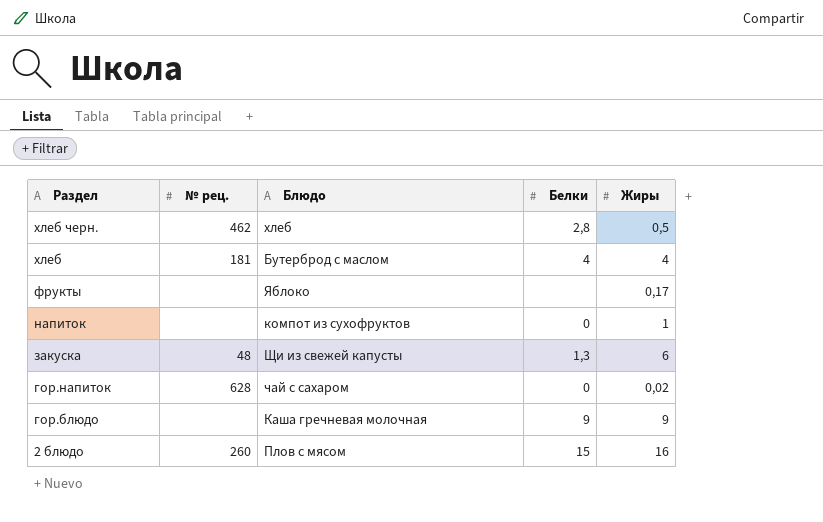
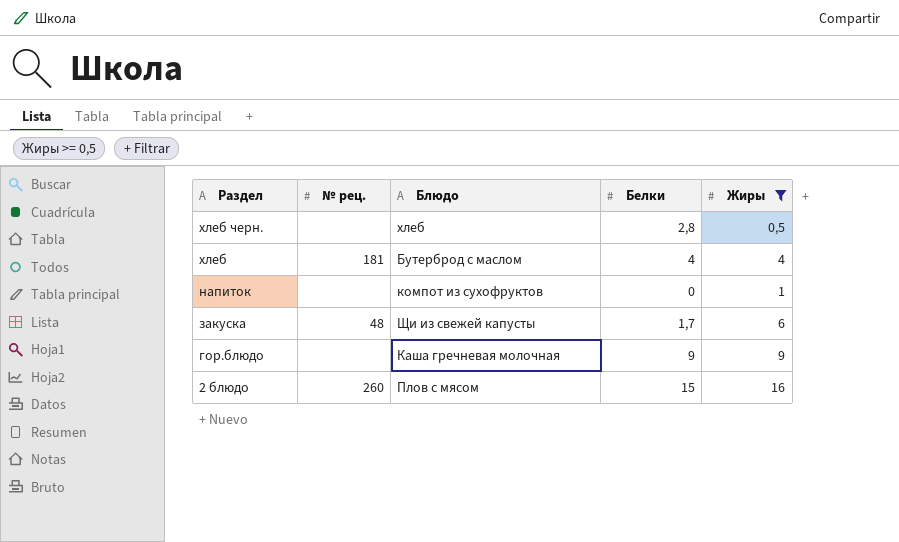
filter: none -> Жиры >= 0,5
хлеб черн. | № рец.: 462 -> none
закуска | Белки: 1,3 -> 1,7

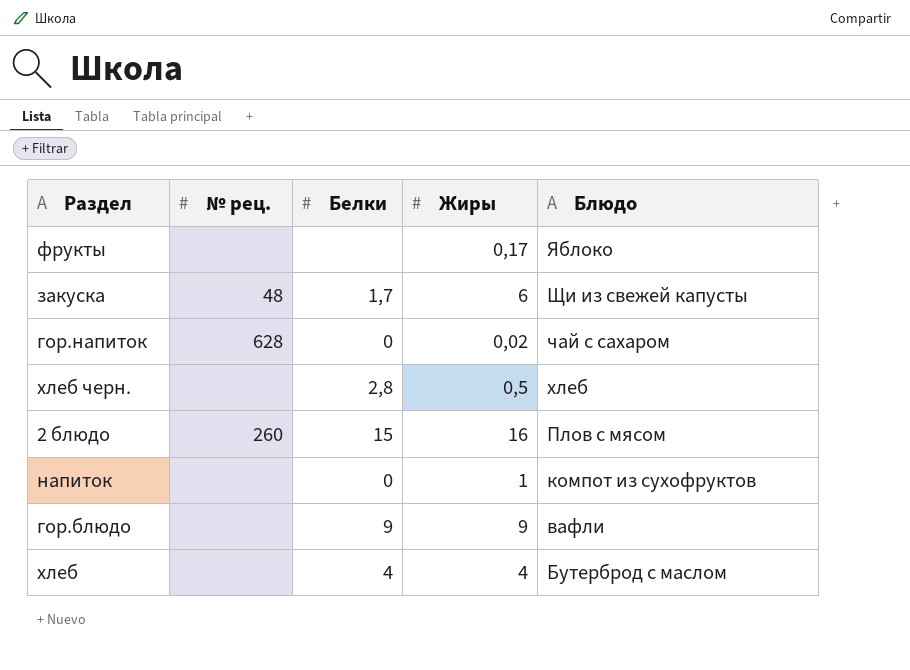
filter: Жиры >= 0,5 -> none
row order: Раздел descending -> Блюдо descending
column Блюдо | position: 3 -> 5
гор.блюдо | Блюдо: Каша гречневая молочная -> вафли
хлеб | № рец.: 181 -> none

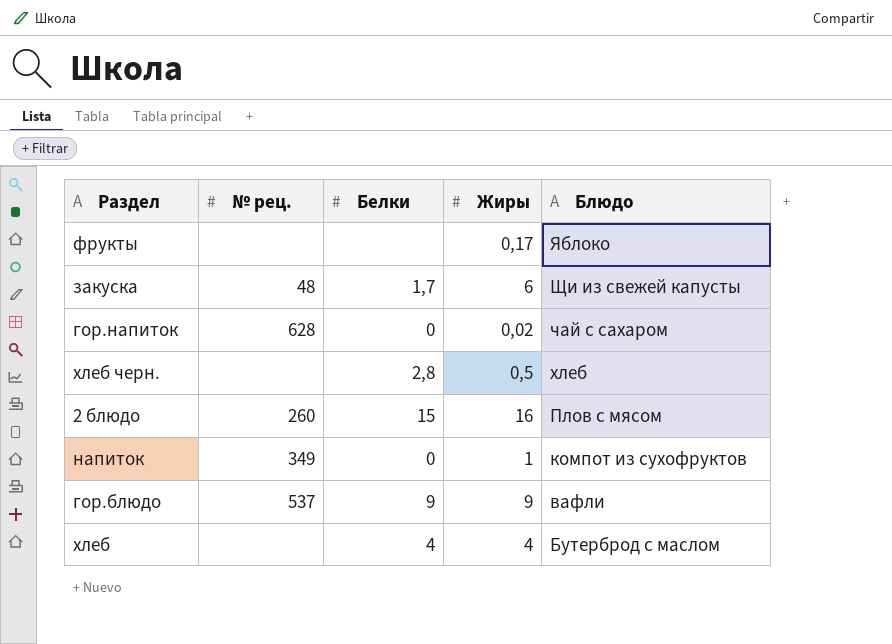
напиток | № рец.: none -> 349
гор.блюдо | № рец.: none -> 537

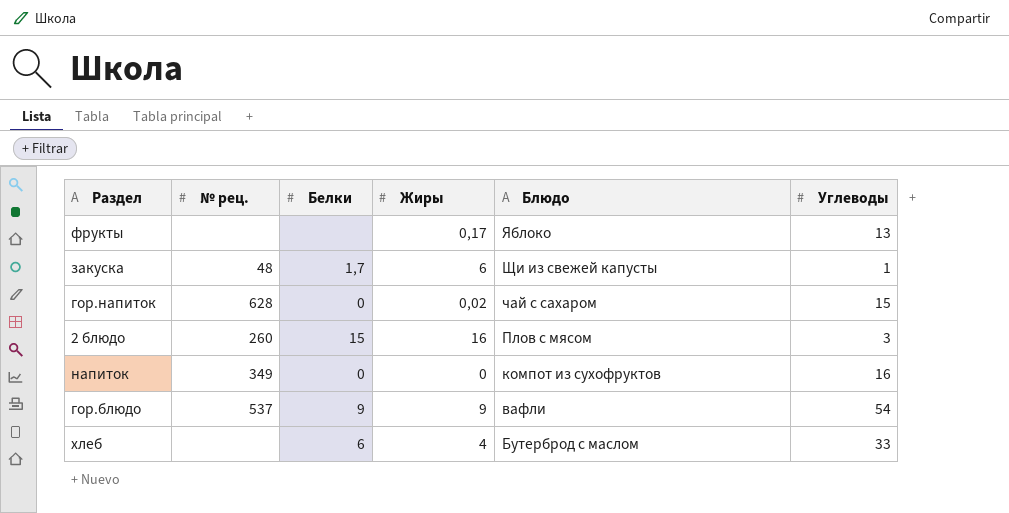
column Углеводы | position: none -> 6
row хлеб черн.: none | 2,8 | 0,5 | хлеб -> none
напиток | Жиры: 1 -> 0
хлеб | Белки: 4 -> 6

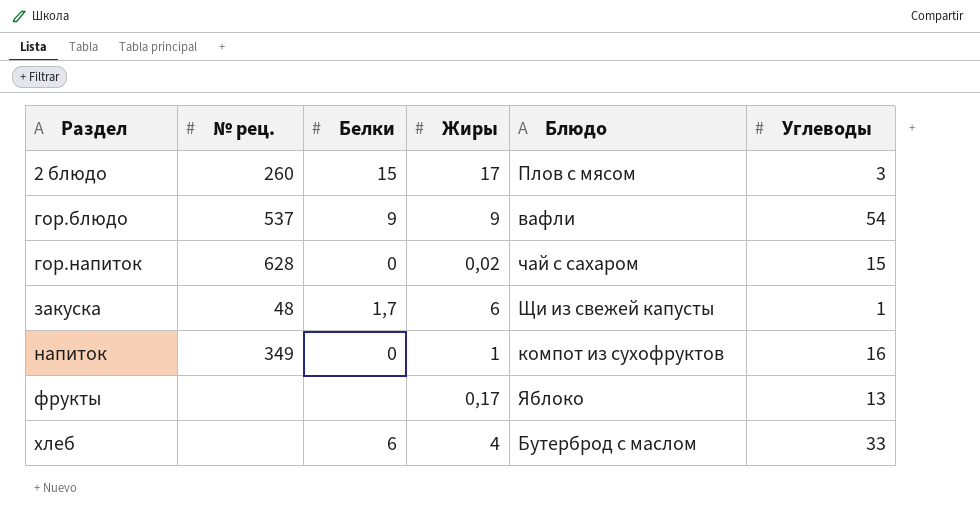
row order: Блюдо descending -> Раздел ascending
2 блюдо | Жиры: 16 -> 17
напиток | Жиры: 0 -> 1

